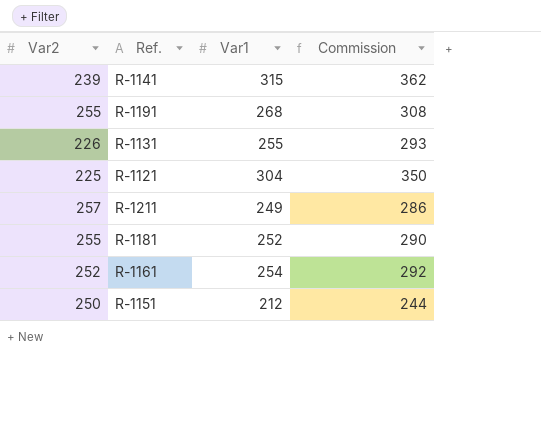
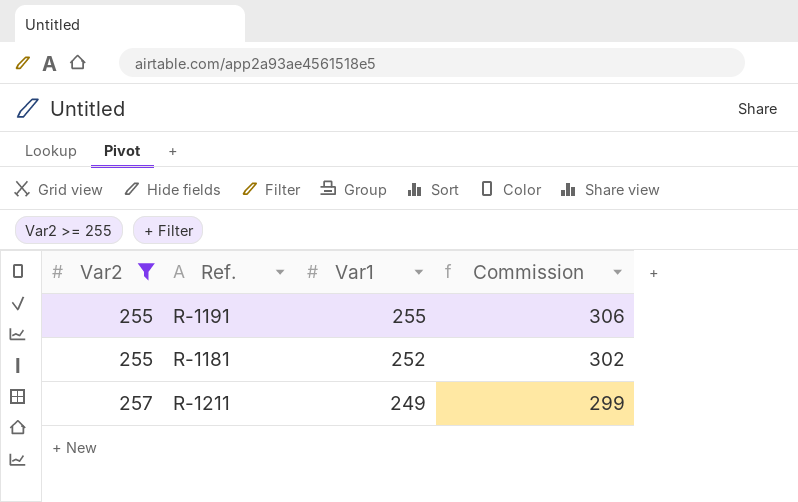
filter: none -> Var2 >= 255
row order: none -> Var2 ascending
column Commission | formula: [Var1] * 1.15 -> [Var1] * 1.2
R-1191 | Var1: 268 -> 255

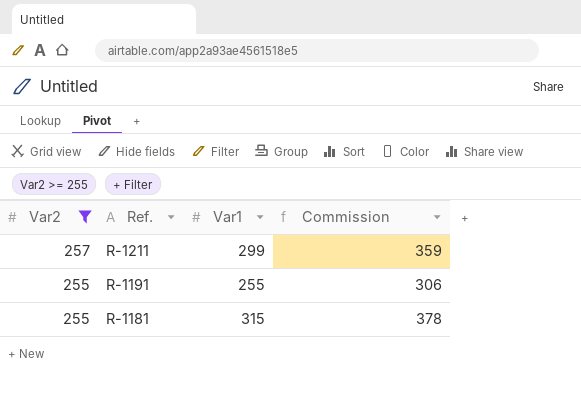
row order: Var2 ascending -> Var2 descending
R-1211 | Var1: 249 -> 299
R-1211 | Commission: 299 -> 359
R-1181 | Var1: 252 -> 315
R-1181 | Commission: 302 -> 378

